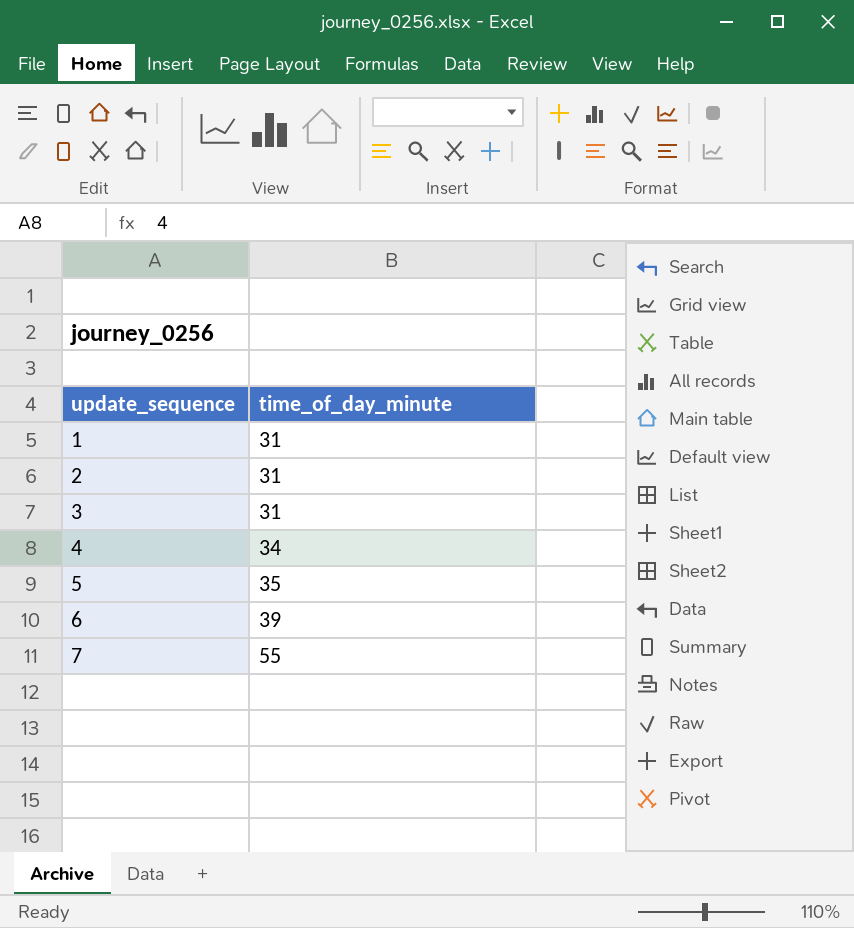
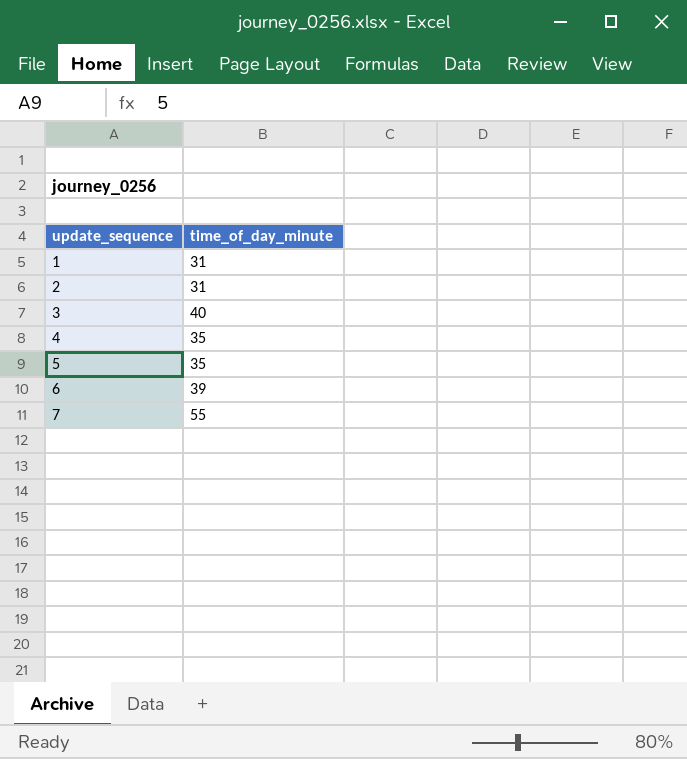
3 | time_of_day_minute: 31 -> 40
4 | time_of_day_minute: 34 -> 35

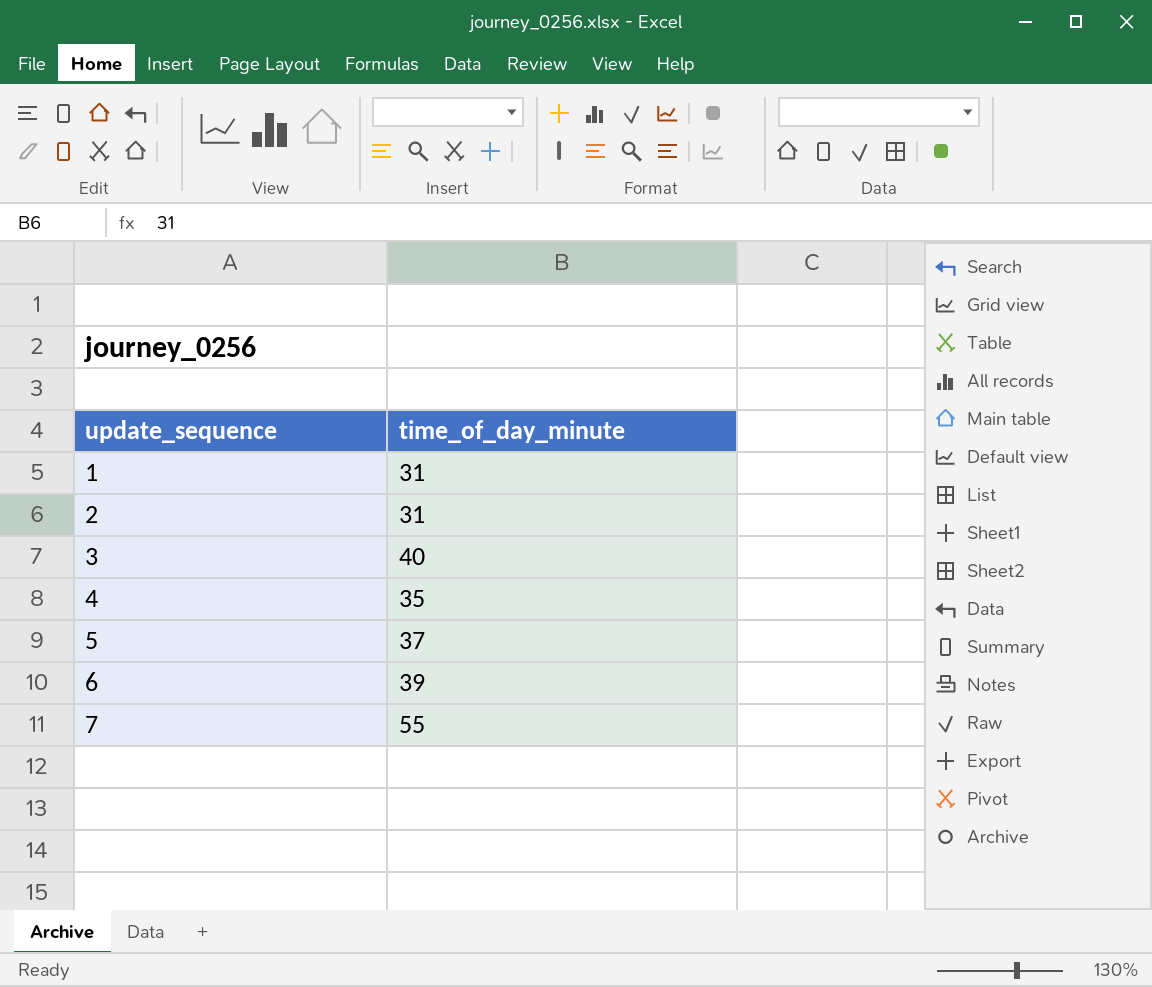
5 | time_of_day_minute: 35 -> 37

